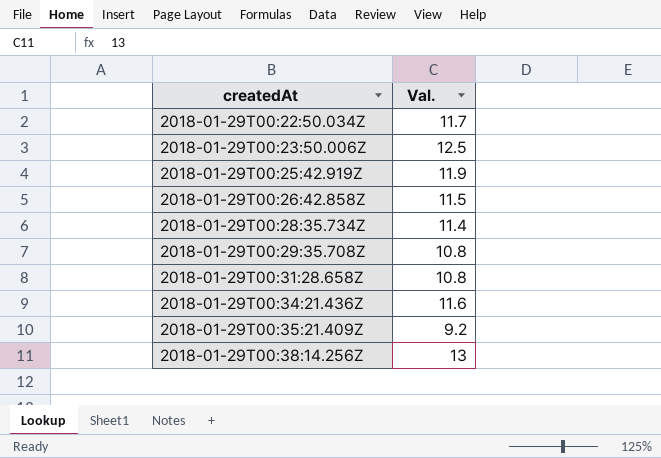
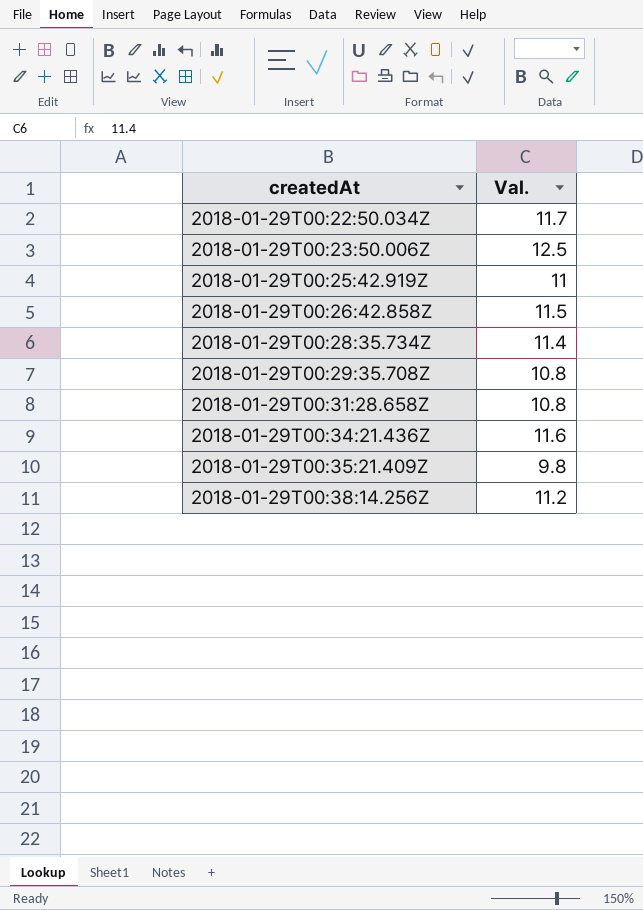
2018-01-29T00:25:42.919Z | Val.: 11.9 -> 11
2018-01-29T00:35:21.409Z | Val.: 9.2 -> 9.8
2018-01-29T00:38:14.256Z | Val.: 13 -> 11.2

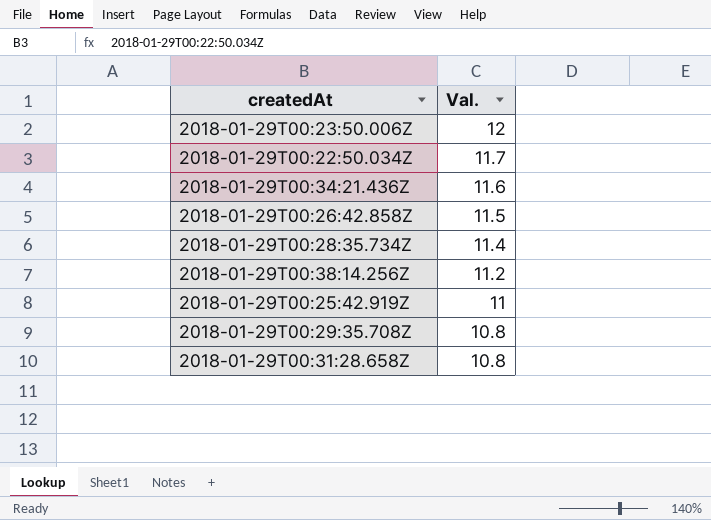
row order: createdAt ascending -> Val. descending
row 2018-01-29T00:35:21.409Z: 9.8 -> none
2018-01-29T00:23:50.006Z | Val.: 12.5 -> 12

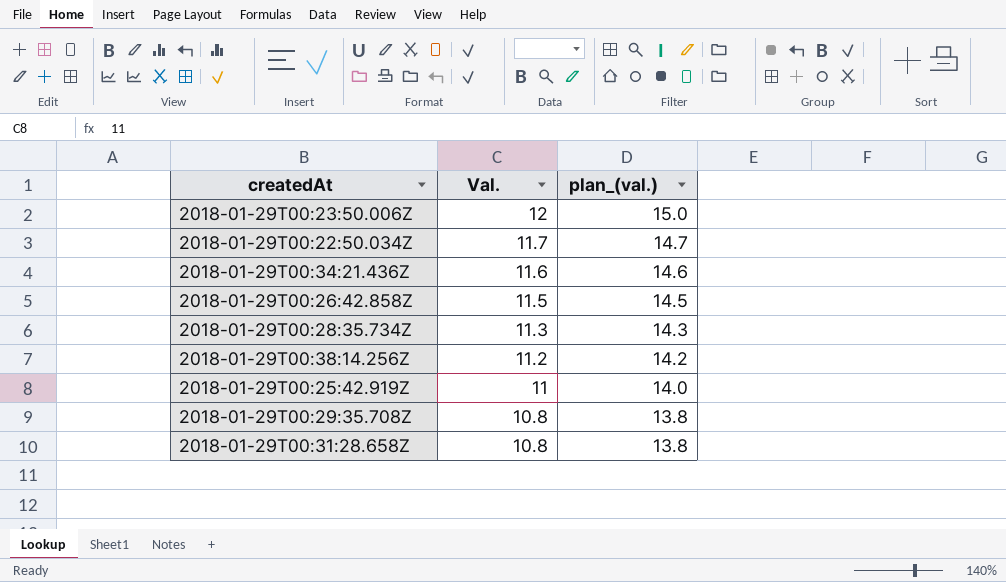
column plan_(val.) | formula: none -> [Val.] + 3
2018-01-29T00:28:35.734Z | Val.: 11.4 -> 11.3

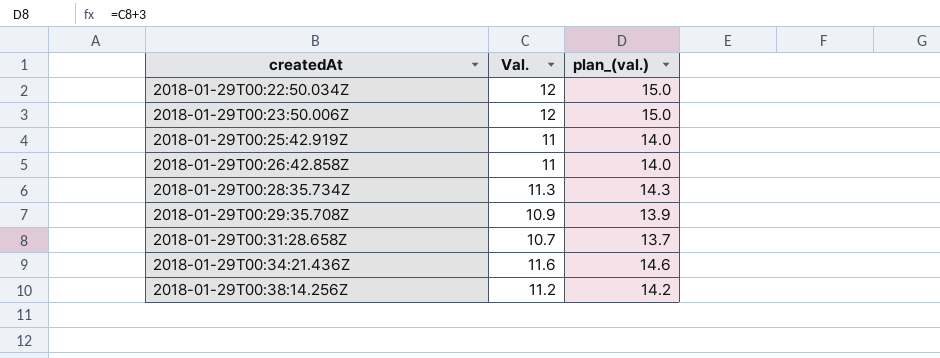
row order: Val. descending -> createdAt ascending
2018-01-29T00:22:50.034Z | Val.: 11.7 -> 12
2018-01-29T00:22:50.034Z | plan_(val.): 14.7 -> 15.0
2018-01-29T00:26:42.858Z | Val.: 11.5 -> 11
2018-01-29T00:26:42.858Z | plan_(val.): 14.5 -> 14.0
2018-01-29T00:29:35.708Z | Val.: 10.8 -> 10.9
2018-01-29T00:29:35.708Z | plan_(val.): 13.8 -> 13.9
2018-01-29T00:31:28.658Z | Val.: 10.8 -> 10.7
2018-01-29T00:31:28.658Z | plan_(val.): 13.8 -> 13.7

